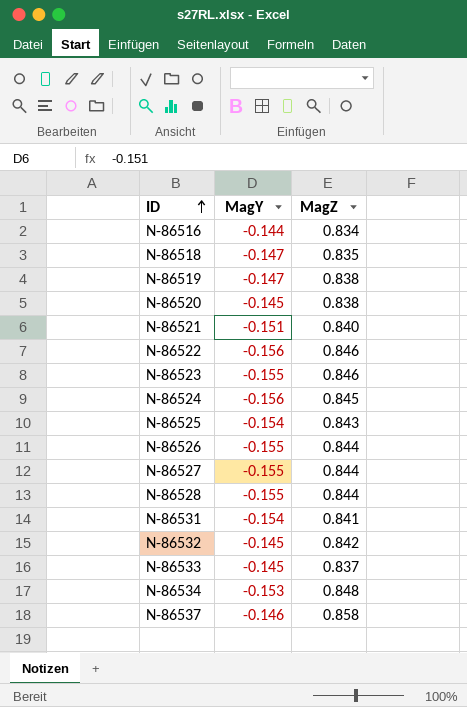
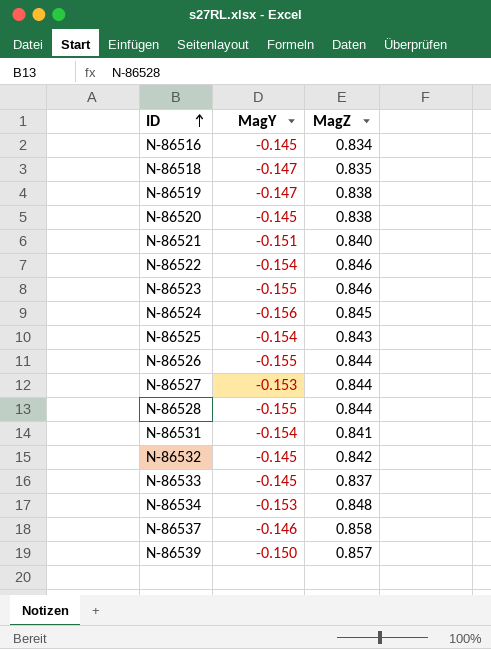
N-86516 | MagY: -0.144 -> -0.145
N-86522 | MagY: -0.156 -> -0.154
N-86527 | MagY: -0.155 -> -0.153
row N-86539: none -> -0.150 | 0.857

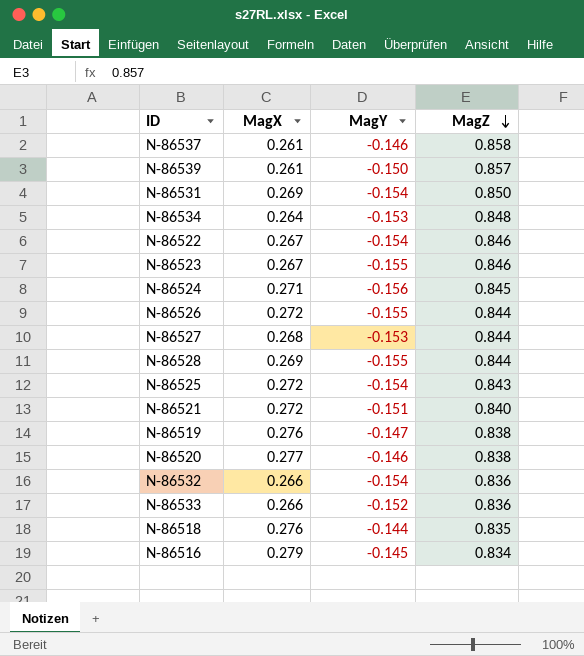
row order: ID ascending -> MagZ descending
column MagX | position: none -> 2
N-86531 | MagZ: 0.841 -> 0.850
N-86520 | MagY: -0.145 -> -0.146
N-86532 | MagY: -0.145 -> -0.154
N-86532 | MagZ: 0.842 -> 0.836
N-86533 | MagY: -0.145 -> -0.152
N-86533 | MagZ: 0.837 -> 0.836
N-86518 | MagY: -0.147 -> -0.144

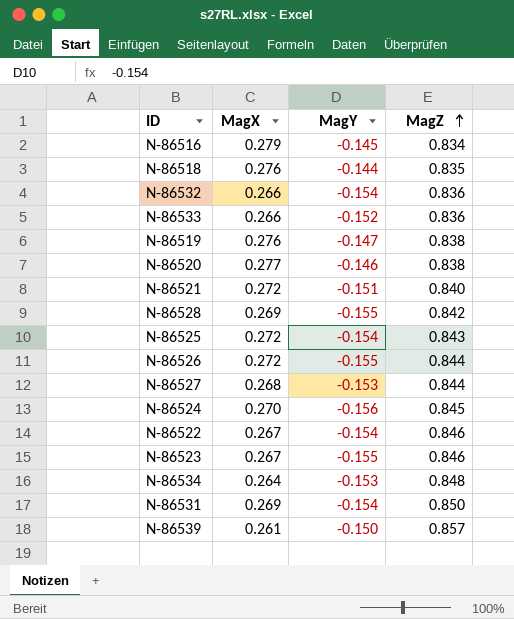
row order: MagZ descending -> MagZ ascending
row N-86537: 0.261 | -0.146 | 0.858 -> none
N-86528 | MagZ: 0.844 -> 0.842
N-86524 | MagX: 0.271 -> 0.270

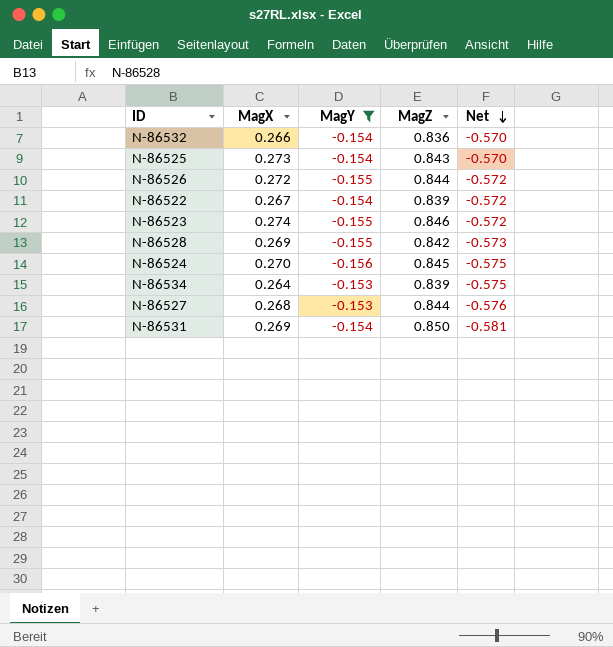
filter: none -> MagY <= -0.153
row order: MagZ ascending -> Net descending
column Net | formula: none -> [MagX] - [MagZ]
N-86525 | MagX: 0.272 -> 0.273
N-86522 | MagZ: 0.846 -> 0.839
N-86523 | MagX: 0.267 -> 0.274
N-86534 | MagZ: 0.848 -> 0.839

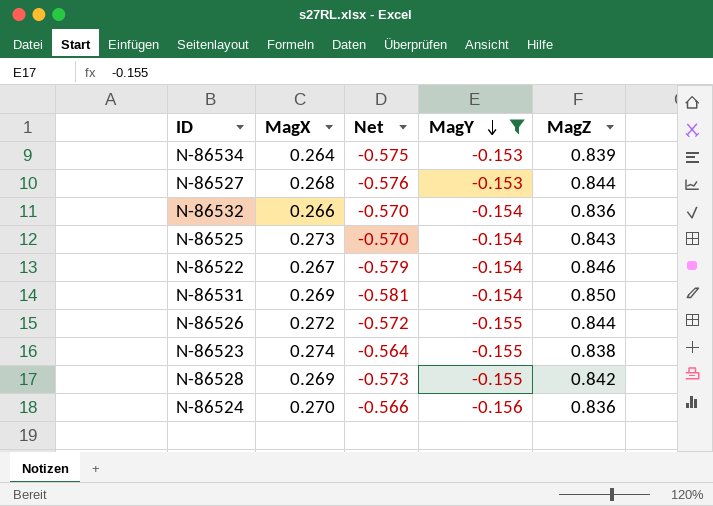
row order: Net descending -> MagY descending
column Net | position: 5 -> 3
N-86522 | Net: -0.572 -> -0.579
N-86522 | MagZ: 0.839 -> 0.846
N-86523 | Net: -0.572 -> -0.564
N-86523 | MagZ: 0.846 -> 0.838
N-86524 | Net: -0.575 -> -0.566
N-86524 | MagZ: 0.845 -> 0.836

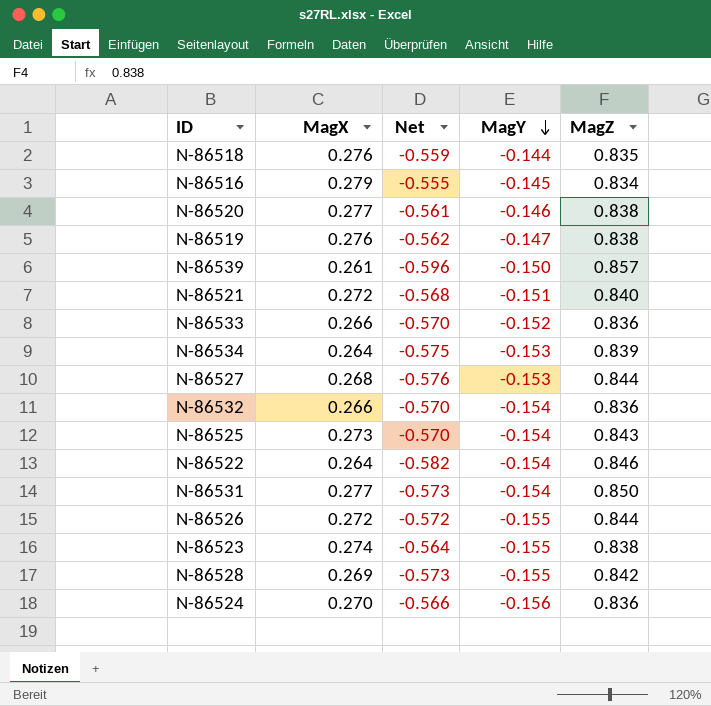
filter: MagY <= -0.153 -> none
N-86522 | MagX: 0.267 -> 0.264
N-86522 | Net: -0.579 -> -0.582
N-86531 | MagX: 0.269 -> 0.277
N-86531 | Net: -0.581 -> -0.573

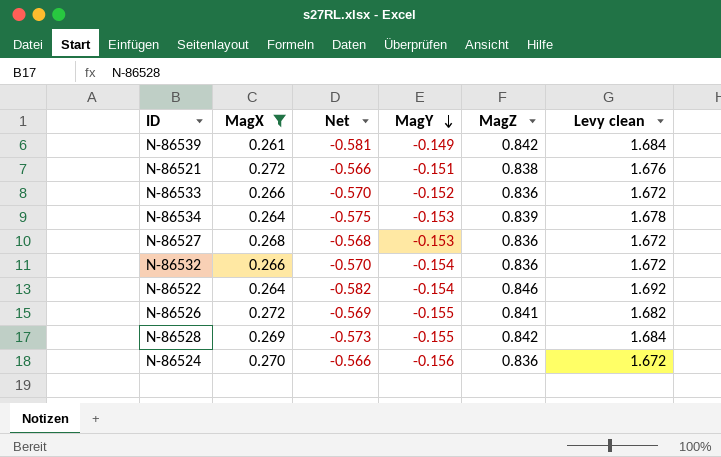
filter: none -> MagX <= 0.272
column Levy clean | formula: none -> [MagZ] * 2
N-86539 | Net: -0.596 -> -0.581
N-86539 | MagY: -0.150 -> -0.149
N-86539 | MagZ: 0.857 -> 0.842
N-86521 | Net: -0.568 -> -0.566
N-86521 | MagZ: 0.840 -> 0.838
N-86527 | Net: -0.576 -> -0.568
N-86527 | MagZ: 0.844 -> 0.836
N-86526 | Net: -0.572 -> -0.569
N-86526 | MagZ: 0.844 -> 0.841

